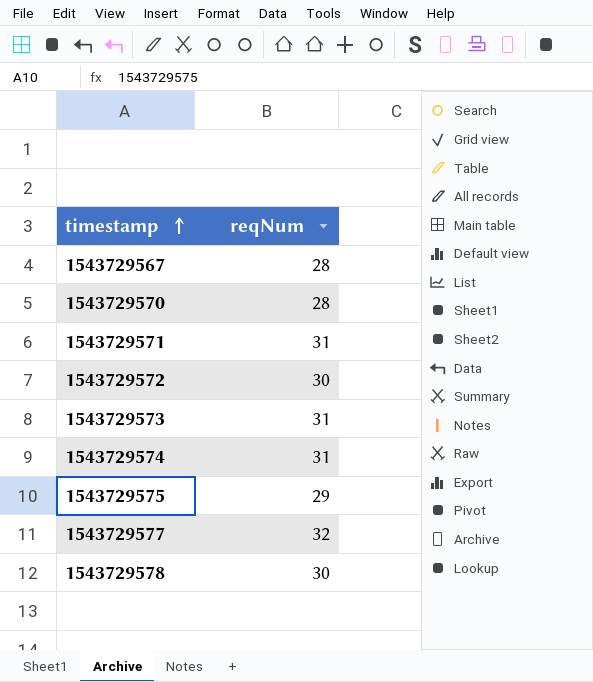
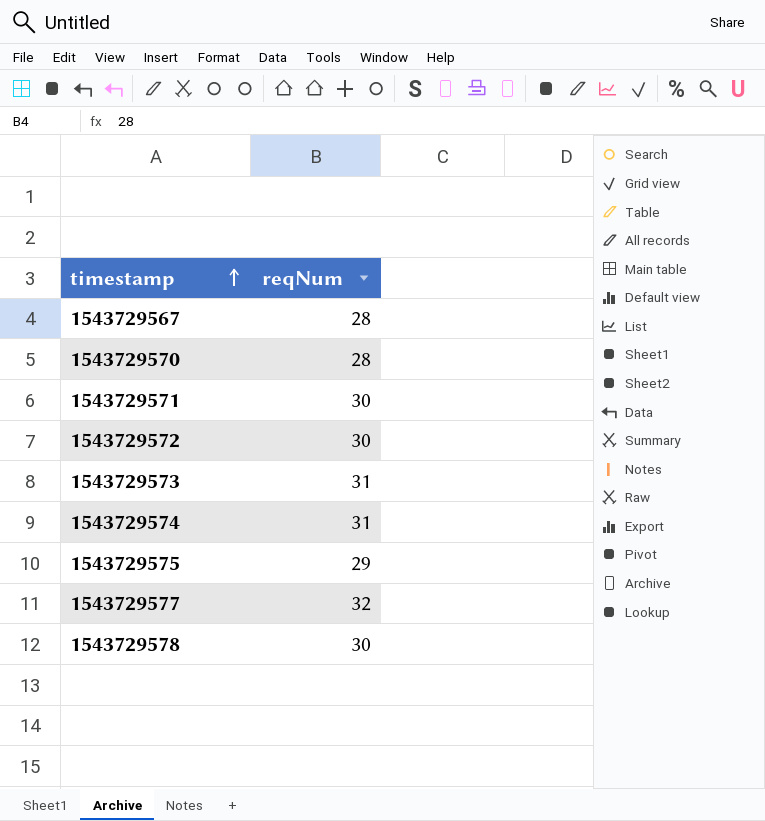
1543729571 | reqNum: 31 -> 30

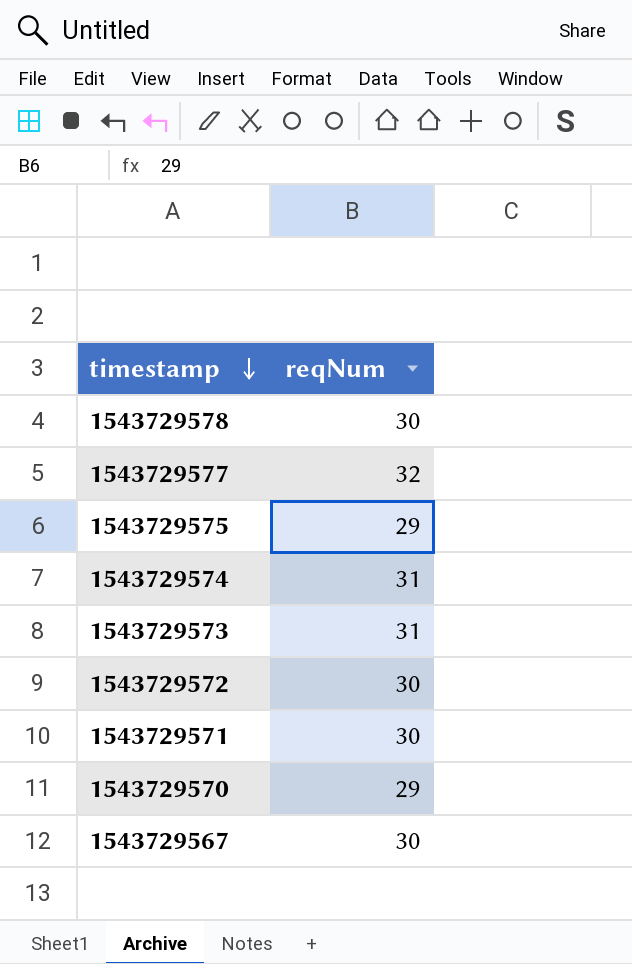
row order: timestamp ascending -> timestamp descending
1543729570 | reqNum: 28 -> 29
1543729567 | reqNum: 28 -> 30

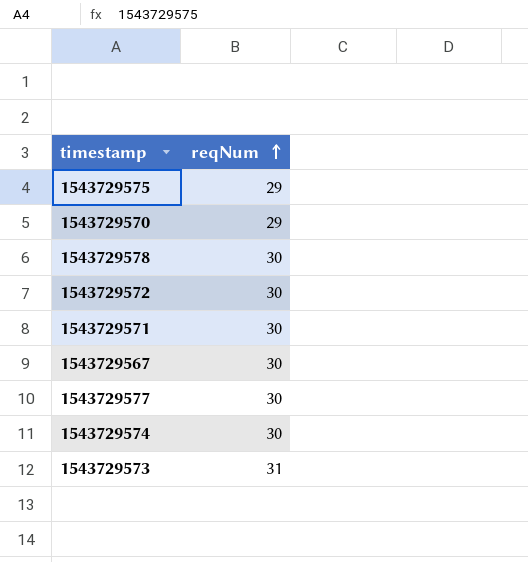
row order: timestamp descending -> reqNum ascending
1543729577 | reqNum: 32 -> 30
1543729574 | reqNum: 31 -> 30

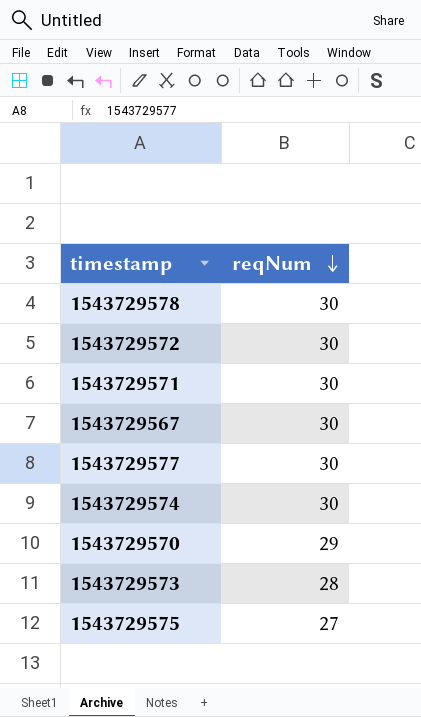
row order: reqNum ascending -> reqNum descending
1543729573 | reqNum: 31 -> 28
1543729575 | reqNum: 29 -> 27

